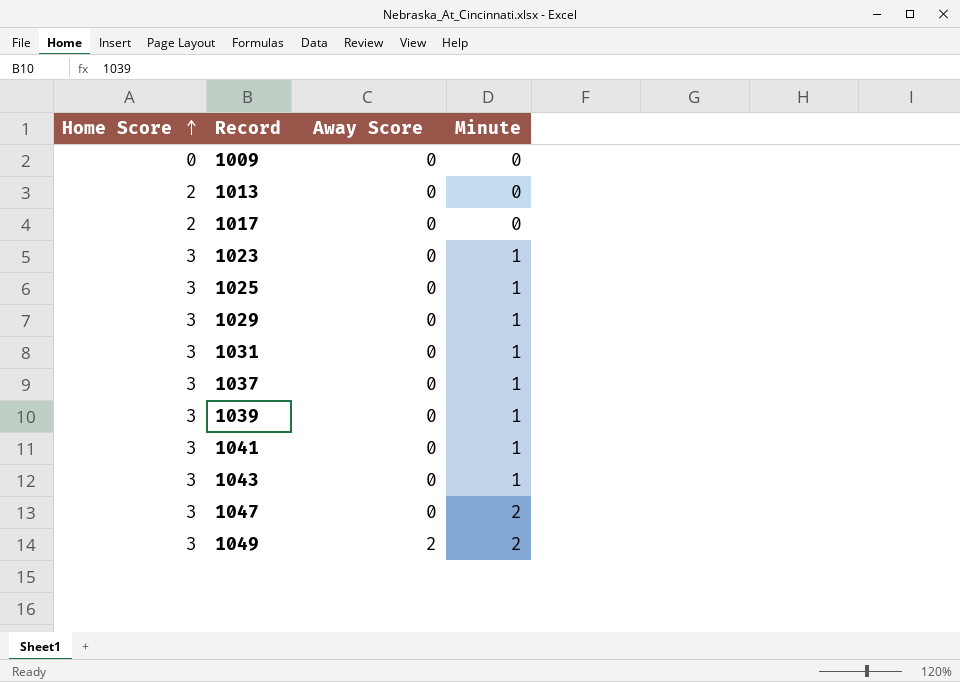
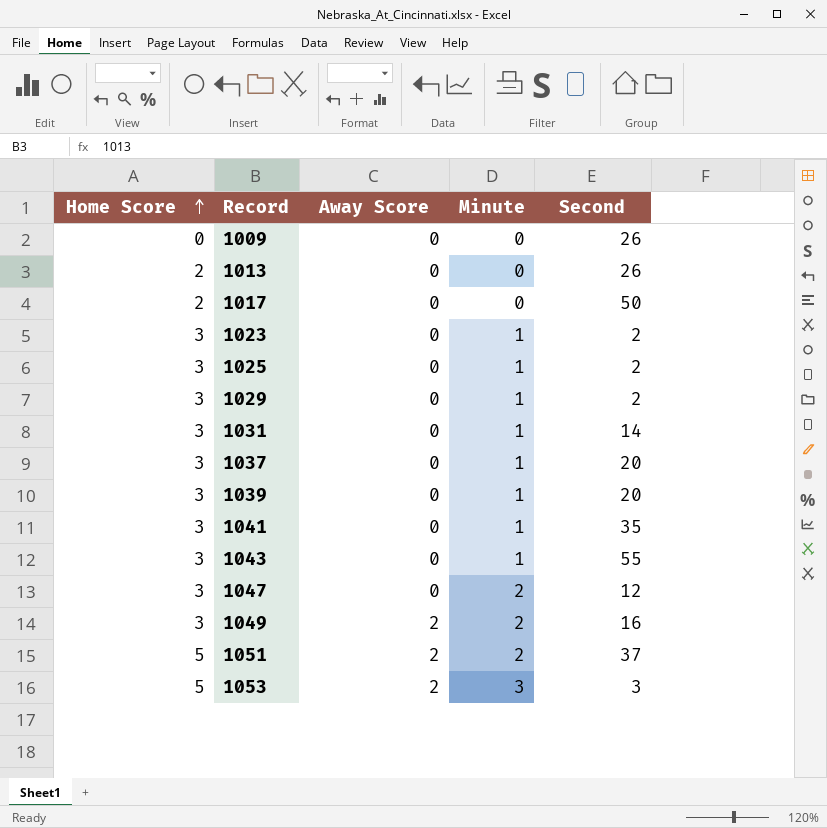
column Second | position: none -> 5
row 1051: none -> 5 | 2 | 2 | 37
row 1053: none -> 5 | 2 | 3 | 3

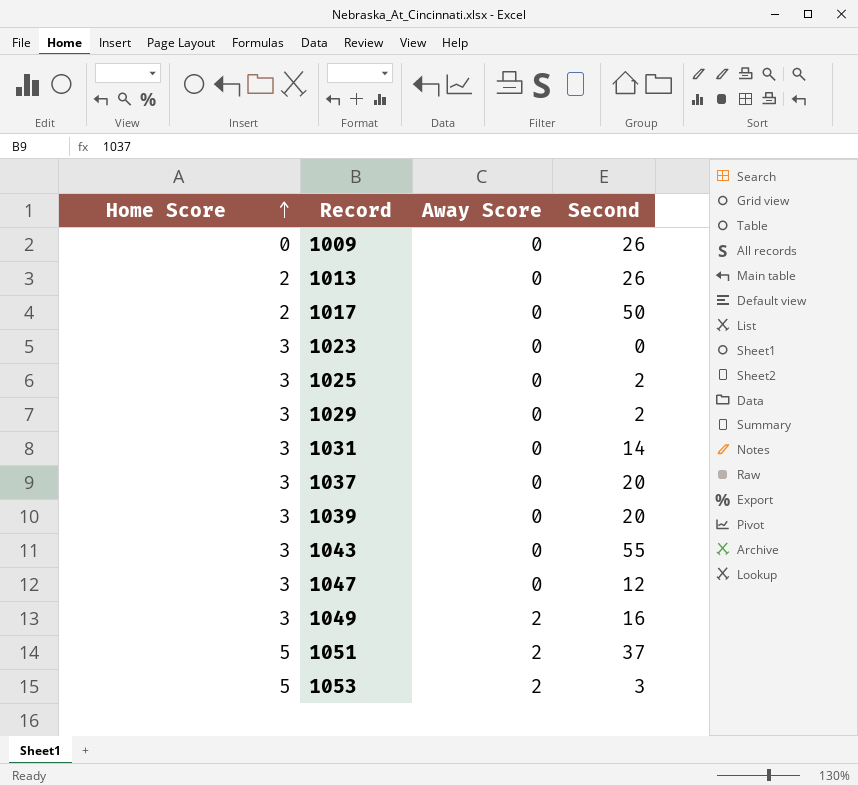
column Minute | position: 4 -> none
row 1041: 3 | 0 | 1 | 35 -> none
1023 | Second: 2 -> 0

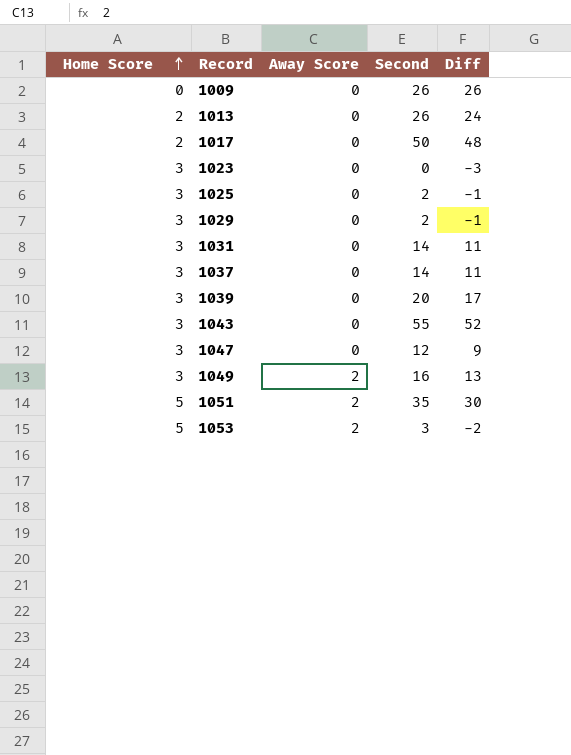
column Diff | formula: none -> [Second] - [Home Score]
1037 | Second: 20 -> 14
1051 | Second: 37 -> 35

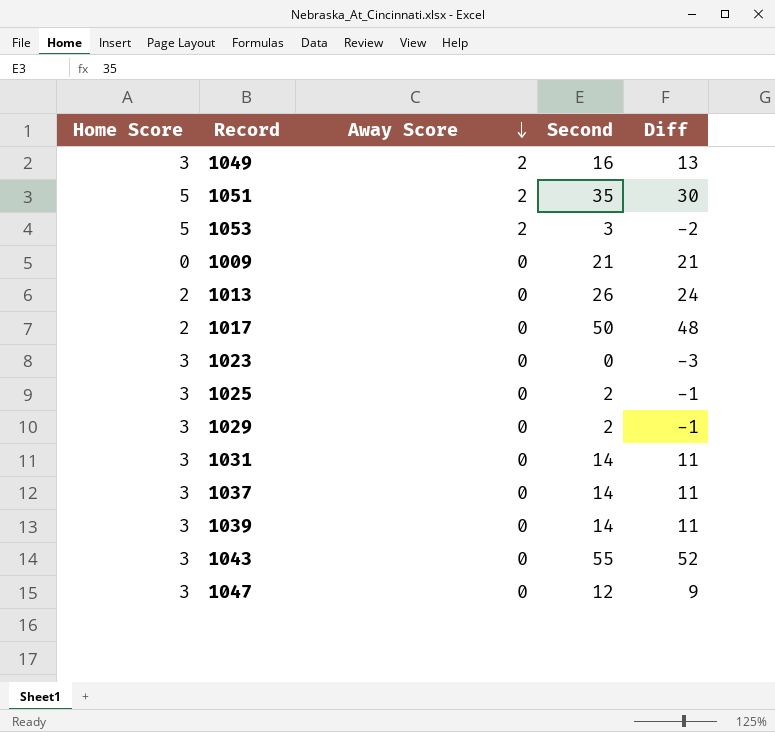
row order: Home Score ascending -> Away Score descending
1009 | Second: 26 -> 21
1009 | Diff: 26 -> 21
1039 | Second: 20 -> 14
1039 | Diff: 17 -> 11

